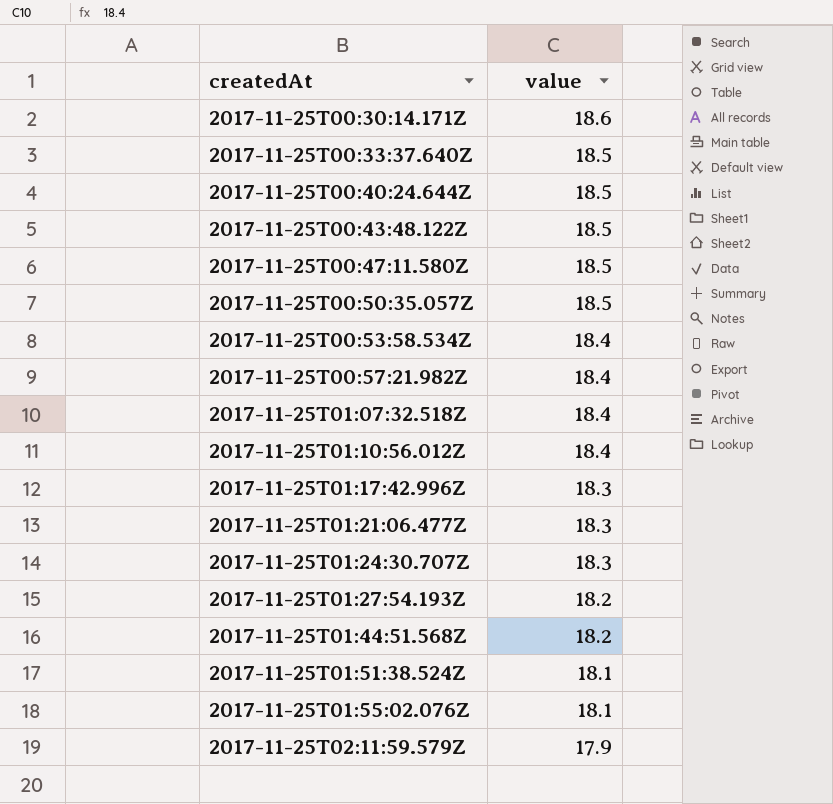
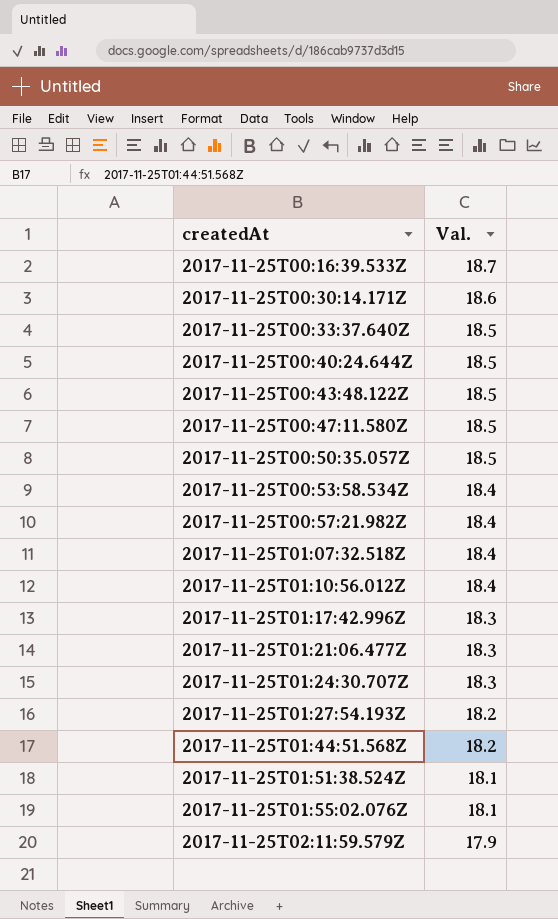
column name: value -> Val.
row 2017-11-25T00:16:39.533Z: none -> 18.7

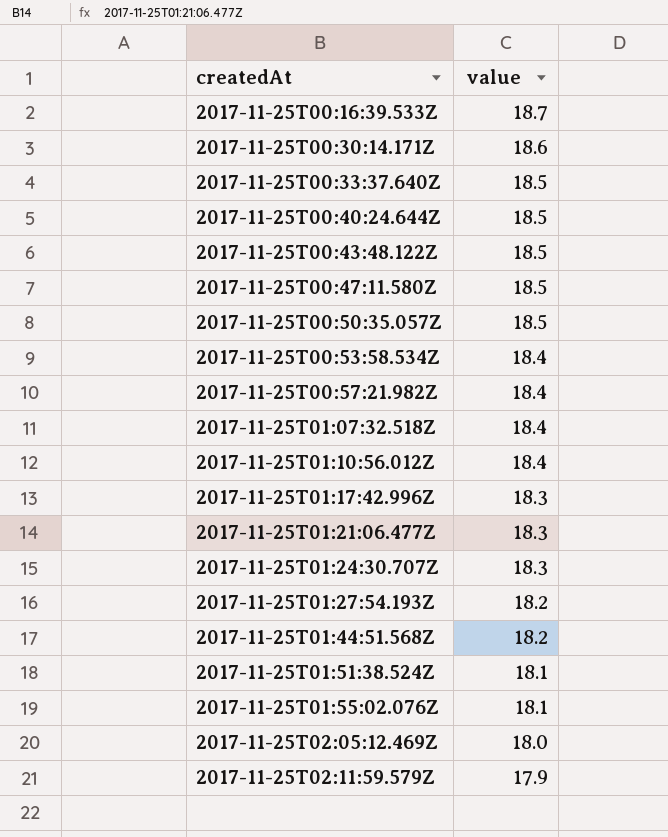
column name: Val. -> value
row 2017-11-25T02:05:12.469Z: none -> 18.0

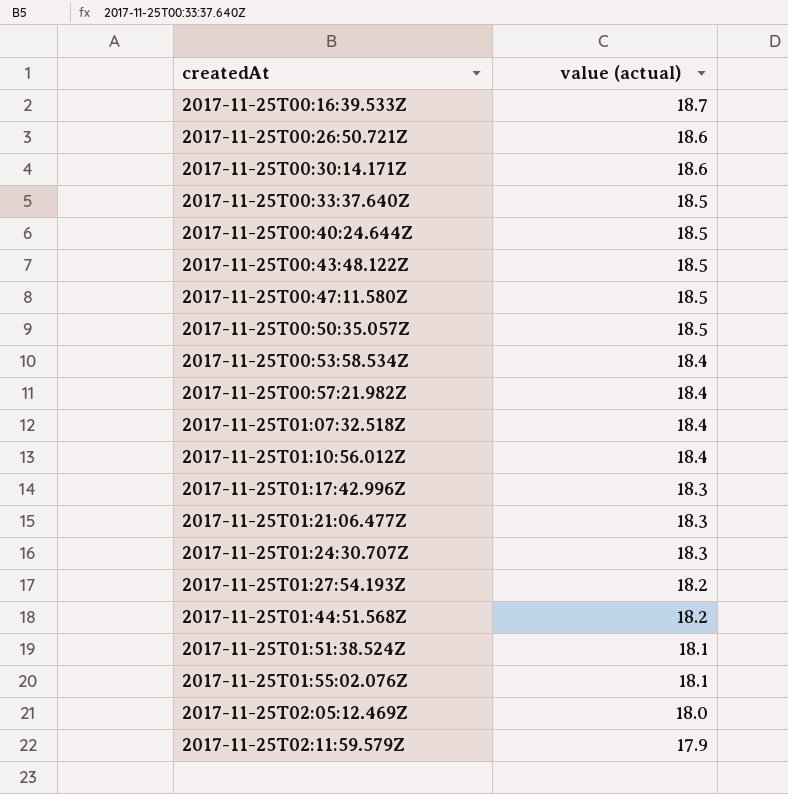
column name: value -> value (actual)
row 2017-11-25T00:26:50.721Z: none -> 18.6

